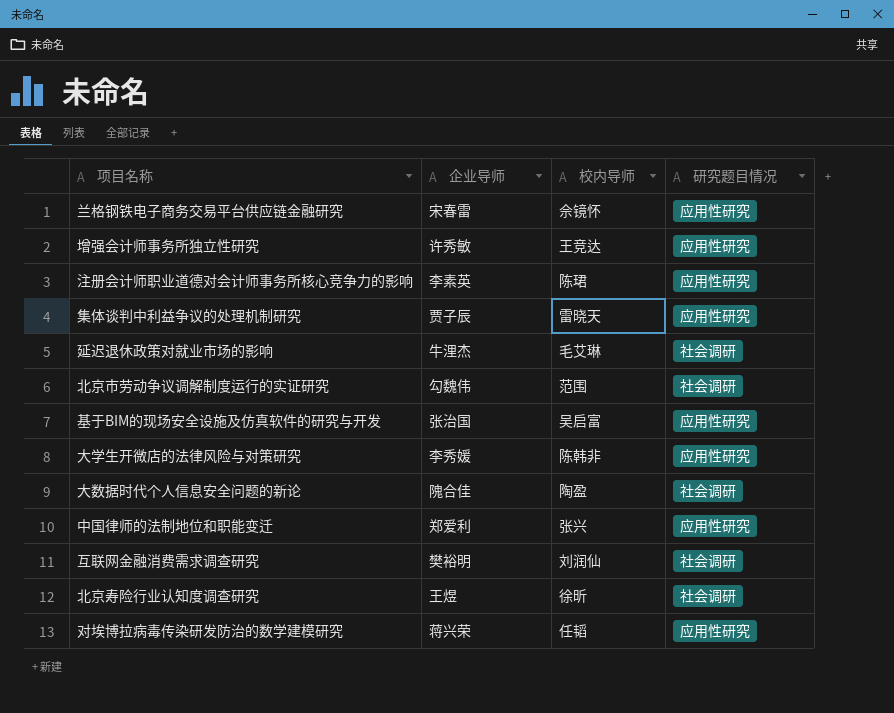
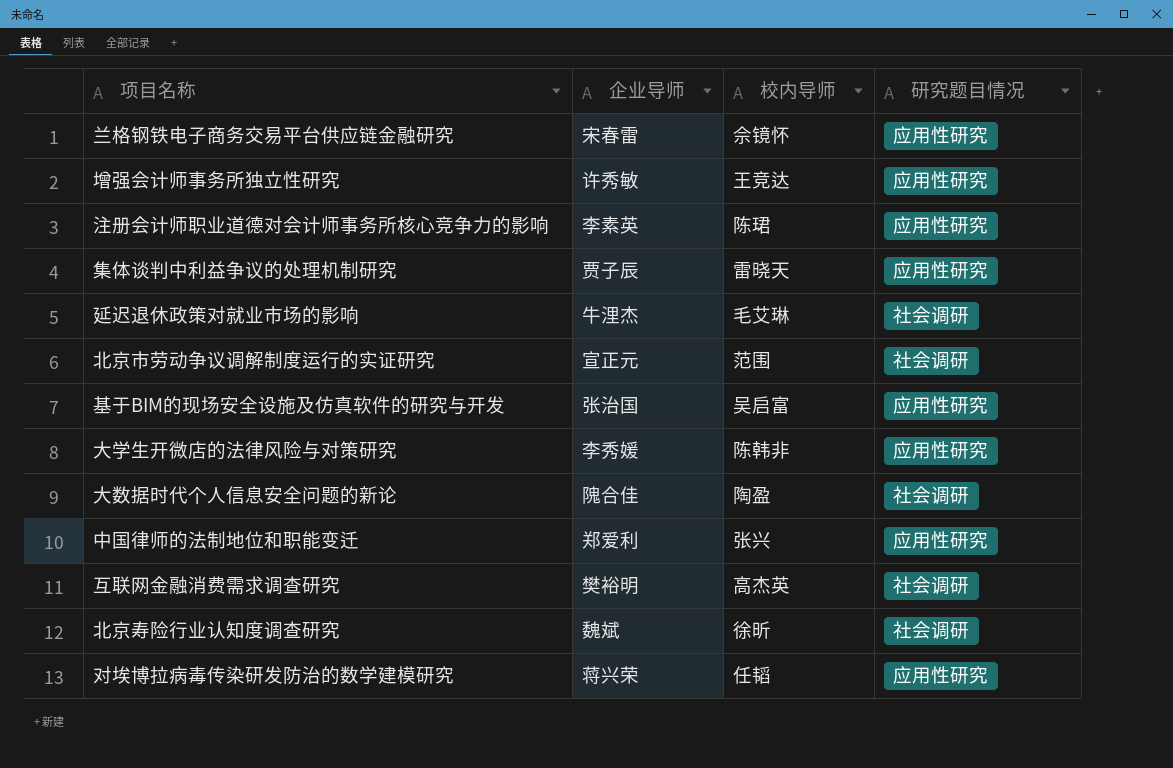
北京市劳动争议调解制度运行的实证研究 | 企业导师: 勾魏伟 -> 宣正元
互联网金融消费需求调查研究 | 校内导师: 刘润仙 -> 高杰英
北京寿险行业认知度调查研究 | 企业导师: 王煜 -> 魏斌

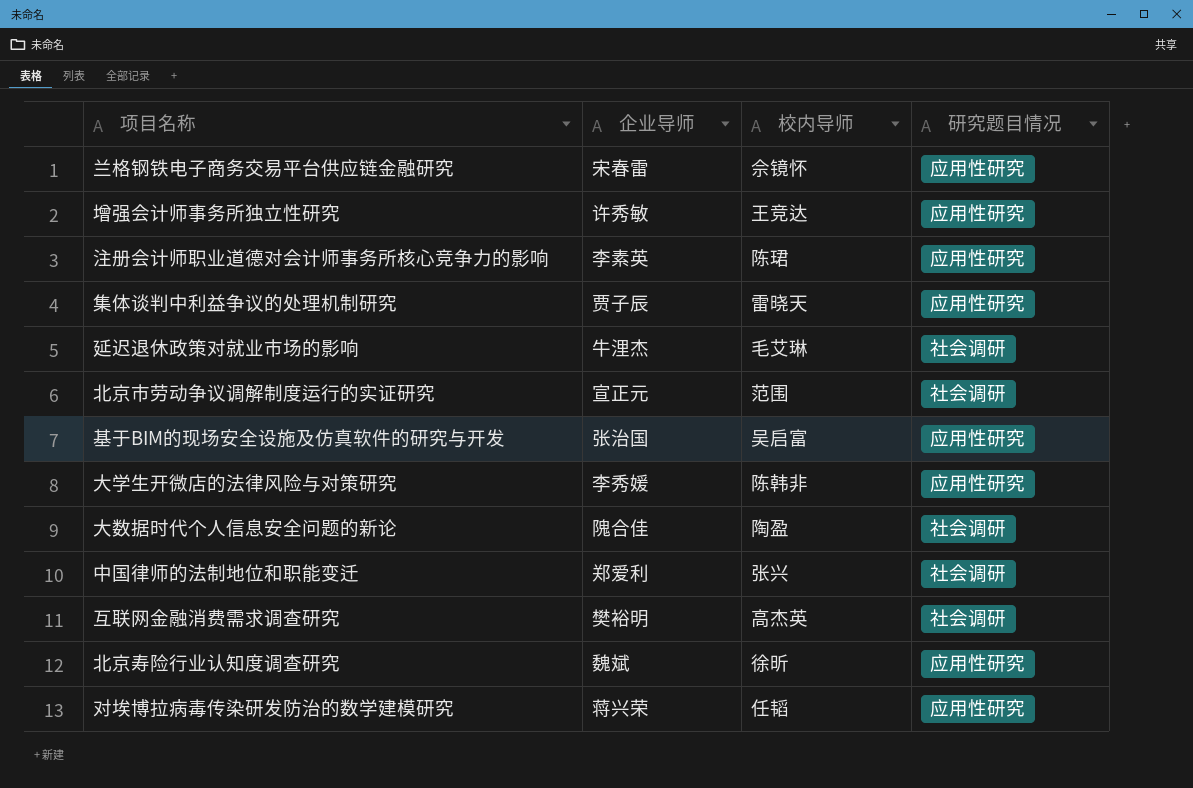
中国律师的法制地位和职能变迁 | 研究题目情况: 应用性研究 -> 社会调研
北京寿险行业认知度调查研究 | 研究题目情况: 社会调研 -> 应用性研究

